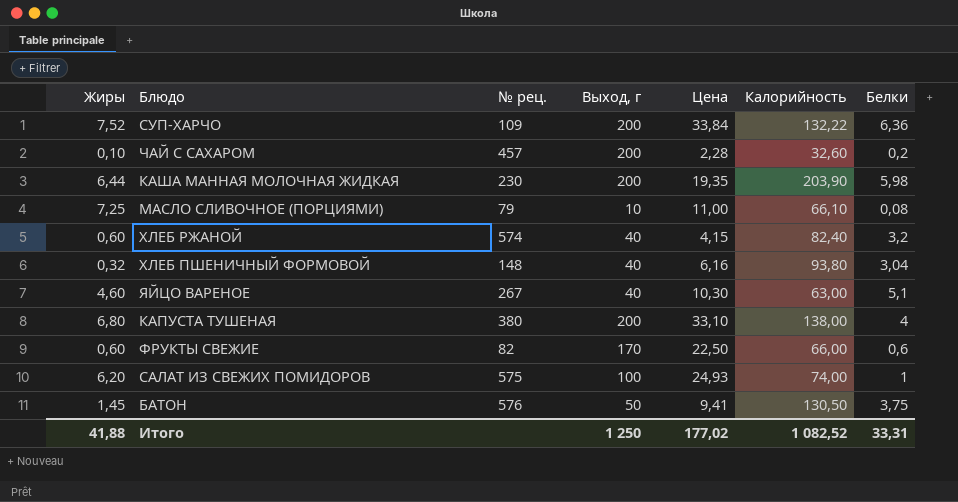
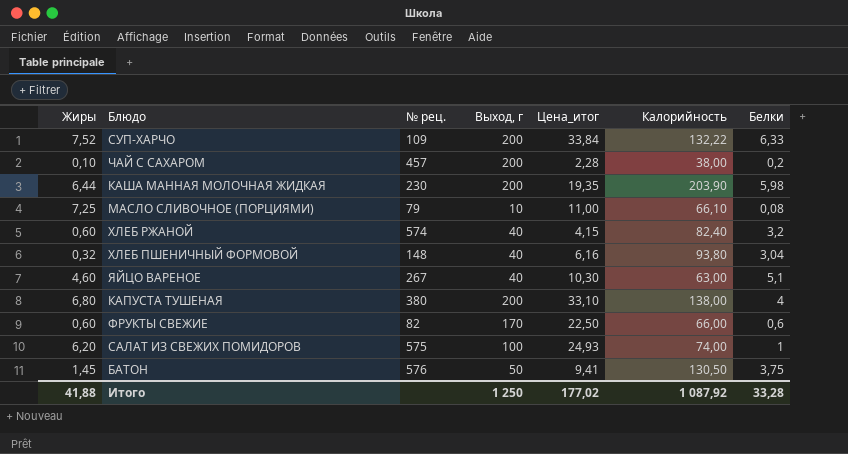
column name: Цена -> Цена_итог
СУП-ХАРЧО | Белки: 6,36 -> 6,33
ЧАЙ С САХАРОМ | Калорийность: 32,60 -> 38,00
Итого | Калорийность: 1 082,52 -> 1 087,92
Итого | Белки: 33,31 -> 33,28

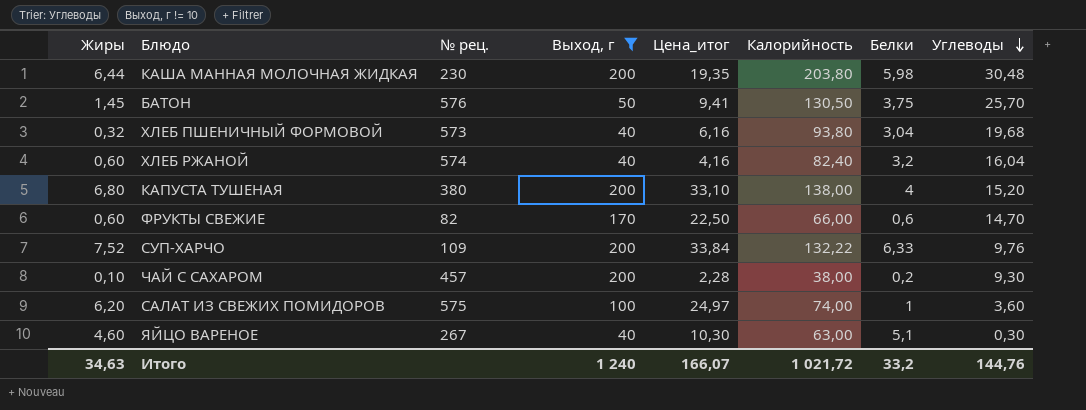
filter: none -> Выход, г != 10
row order: none -> Углеводы descending
column Углеводы | position: none -> 8
КАША МАННАЯ МОЛОЧНАЯ ЖИДКАЯ | Калорийность: 203,90 -> 203,80
ХЛЕБ ПШЕНИЧНЫЙ ФОРМОВОЙ | № рец.: 148 -> 573
ХЛЕБ РЖАНОЙ | Цена_итог: 4,15 -> 4,16
САЛАТ ИЗ СВЕЖИХ ПОМИДОРОВ | Цена_итог: 24,93 -> 24,97
Итого | Жиры: 41,88 -> 34,63
Итого | Выход, г: 1 250 -> 1 240
Итого | Цена_итог: 177,02 -> 166,07
Итого | Калорийность: 1 087,92 -> 1 021,72
Итого | Белки: 33,28 -> 33,2

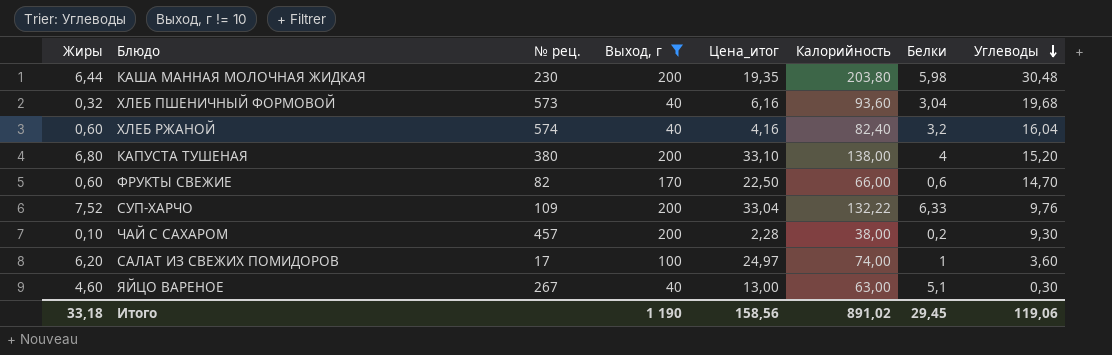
row БАТОН: 1,45 | 576 | 50 | 9,41 | 130,50 | 3,75 | 25,70 -> none
ХЛЕБ ПШЕНИЧНЫЙ ФОРМОВОЙ | Калорийность: 93,80 -> 93,60
СУП-ХАРЧО | Цена_итог: 33,84 -> 33,04
САЛАТ ИЗ СВЕЖИХ ПОМИДОРОВ | № рец.: 575 -> 17
ЯЙЦО ВАРЕНОЕ | Цена_итог: 10,30 -> 13,00
Итого | Жиры: 34,63 -> 33,18
Итого | Выход, г: 1 240 -> 1 190
Итого | Цена_итог: 166,07 -> 158,56
Итого | Калорийность: 1 021,72 -> 891,02
Итого | Белки: 33,2 -> 29,45
Итого | Углеводы: 144,76 -> 119,06

